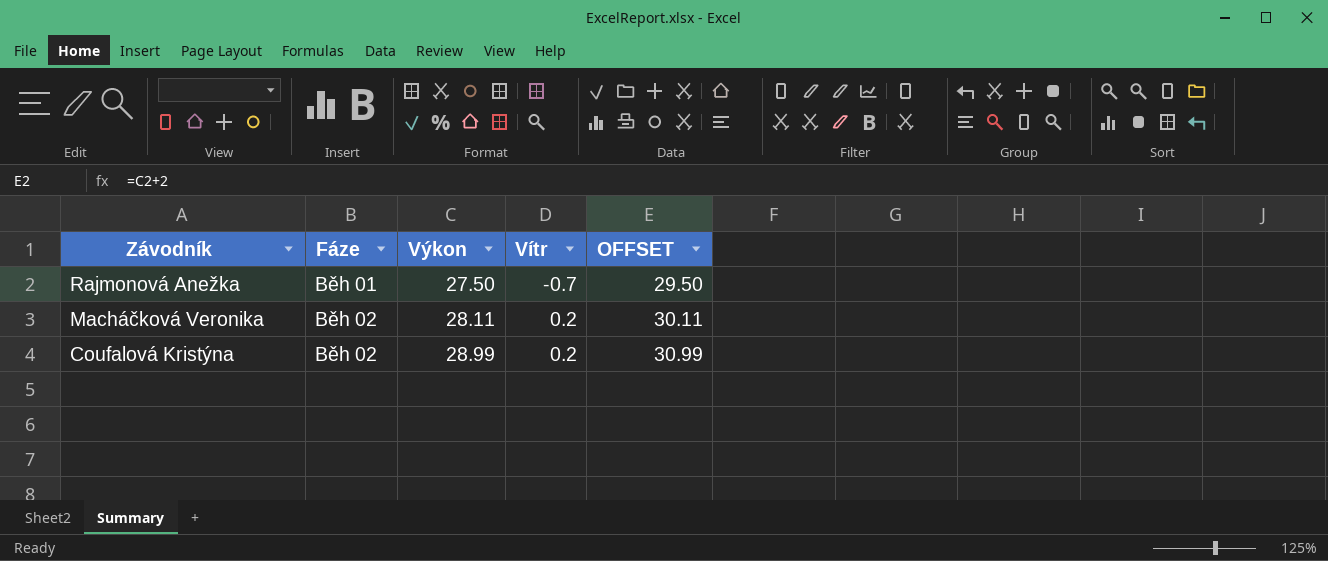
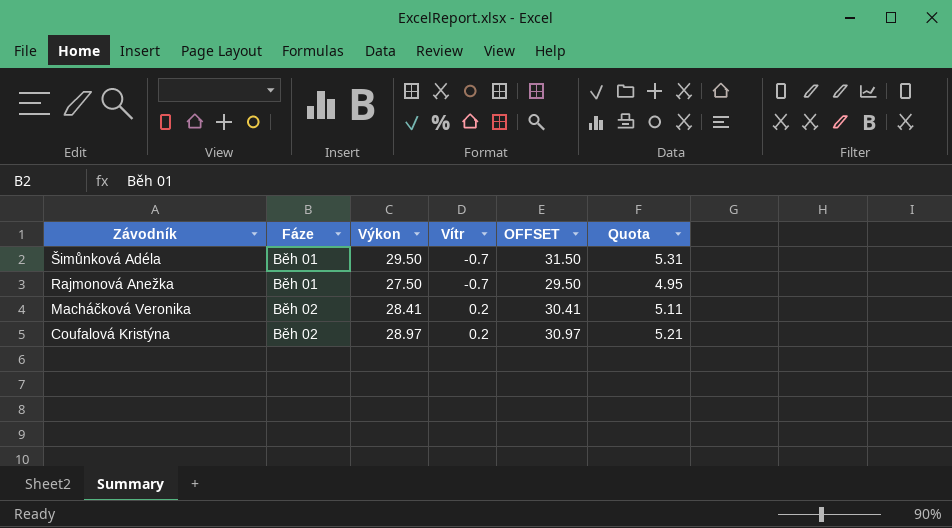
column Quota | formula: none -> [Výkon] * 0.18
row Šimůnková Adéla: none -> Běh 01 | 29.50 | -0.7 | 31.50 | 5.31
Macháčková Veronika | Výkon: 28.11 -> 28.41
Macháčková Veronika | OFFSET: 30.11 -> 30.41
Coufalová Kristýna | Výkon: 28.99 -> 28.97
Coufalová Kristýna | OFFSET: 30.99 -> 30.97

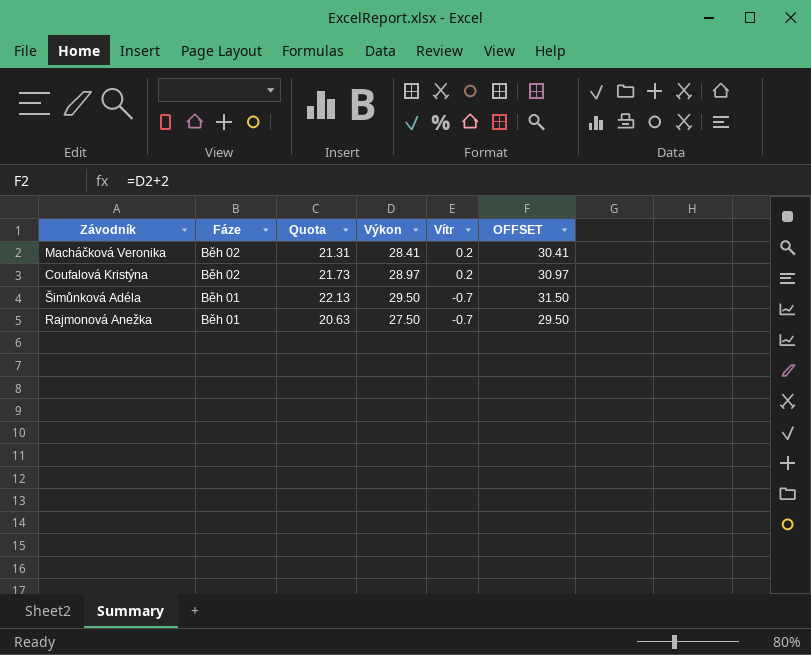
row order: Závodník descending -> Fáze descending
column Quota | formula: [Výkon] * 0.18 -> [Výkon] * 0.75
column Quota | position: 6 -> 3

